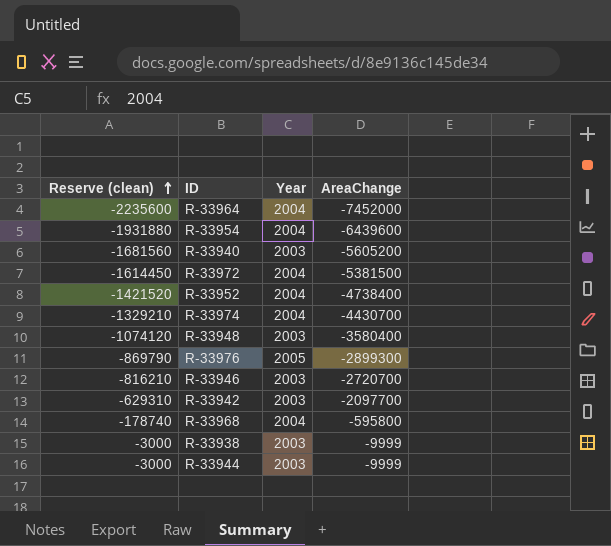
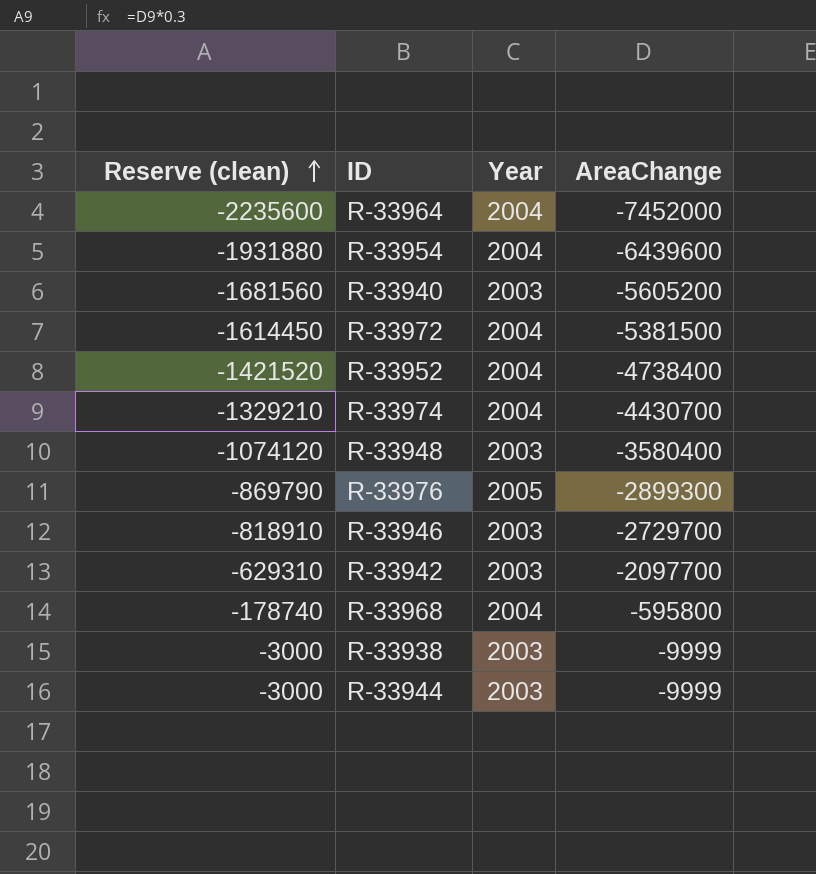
R-33946 | Reserve (clean): -816210 -> -818910
R-33946 | AreaChange: -2720700 -> -2729700

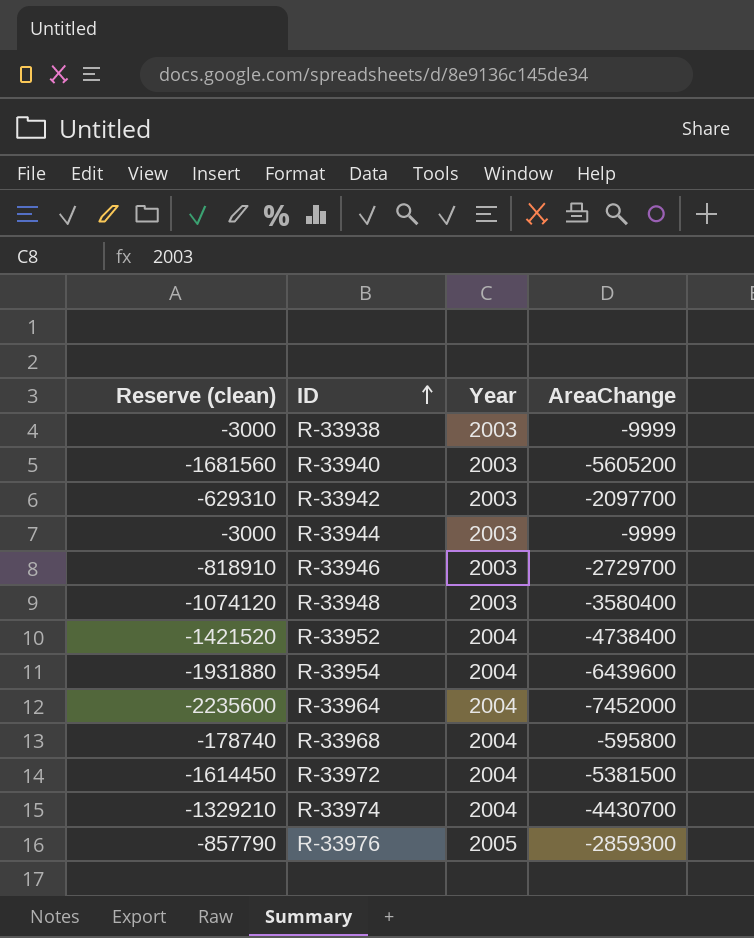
row order: Reserve (clean) ascending -> ID ascending
R-33976 | Reserve (clean): -869790 -> -857790
R-33976 | AreaChange: -2899300 -> -2859300

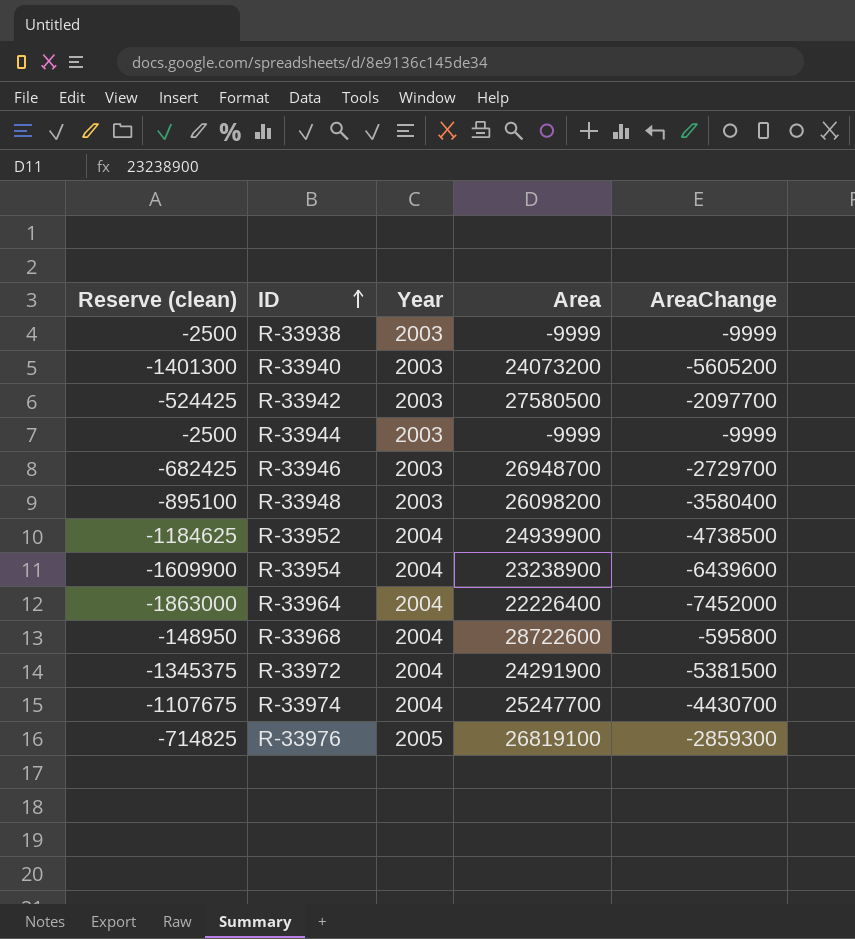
column Reserve (clean) | formula: [AreaChange] * 0.3 -> [AreaChange] * 0.25
column Area | position: none -> 4
R-33952 | AreaChange: -4738400 -> -4738500

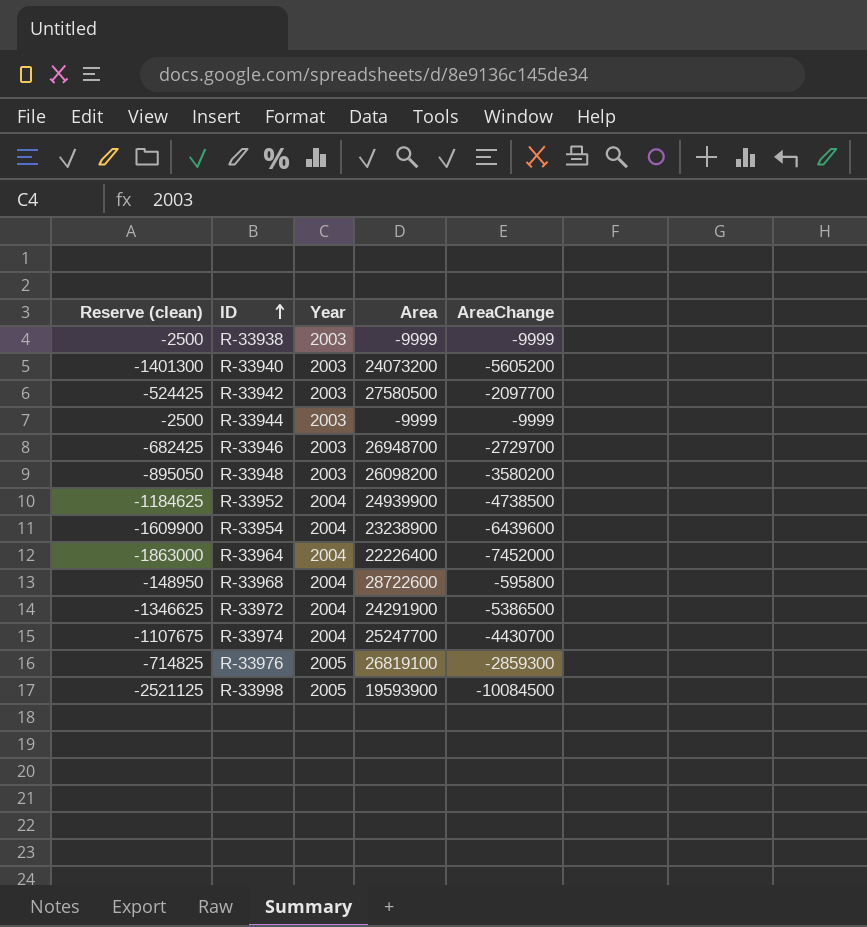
R-33948 | Reserve (clean): -895100 -> -895050
R-33948 | AreaChange: -3580400 -> -3580200
R-33972 | Reserve (clean): -1345375 -> -1346625
R-33972 | AreaChange: -5381500 -> -5386500
row R-33998: none -> -2521125 | 2005 | 19593900 | -10084500

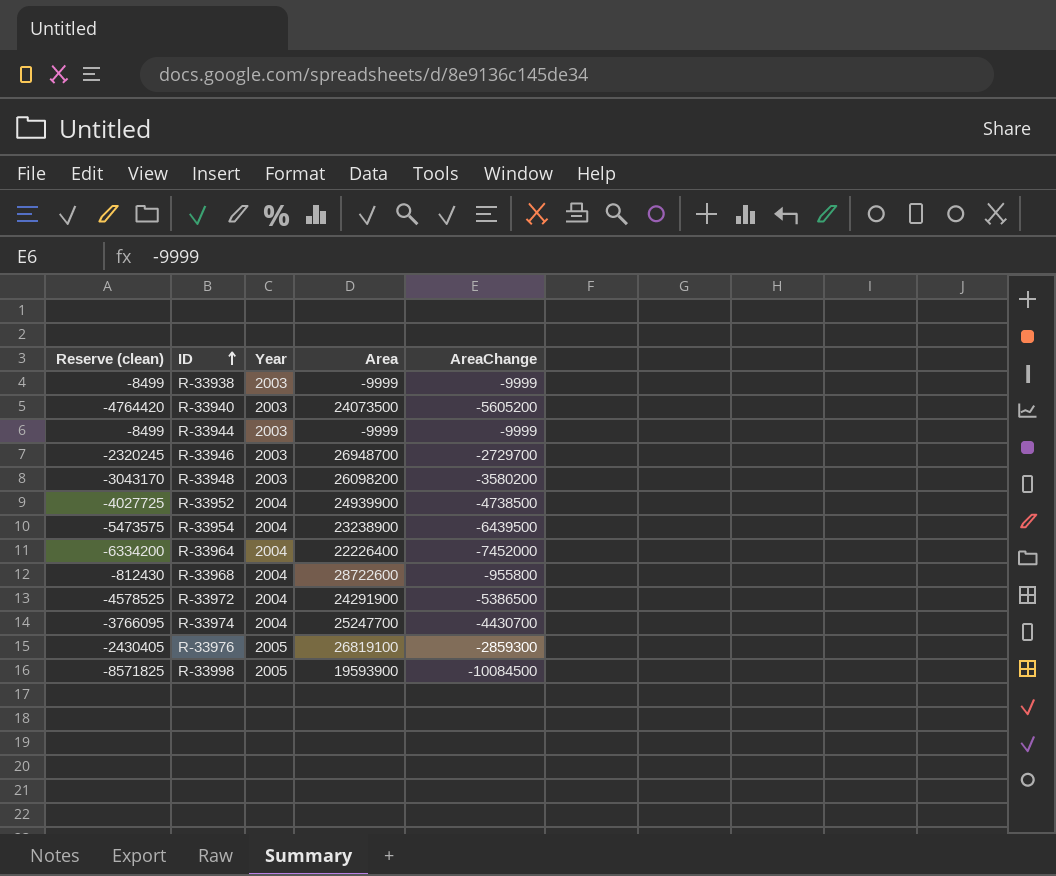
column Reserve (clean) | formula: [AreaChange] * 0.25 -> [AreaChange] * 0.85
row R-33942: -524425 | 2003 | 27580500 | -2097700 -> none
R-33940 | Area: 24073200 -> 24073500
R-33954 | AreaChange: -6439600 -> -6439500
R-33968 | AreaChange: -595800 -> -955800

